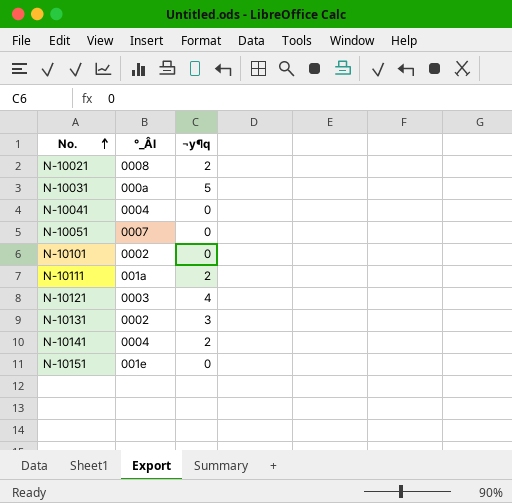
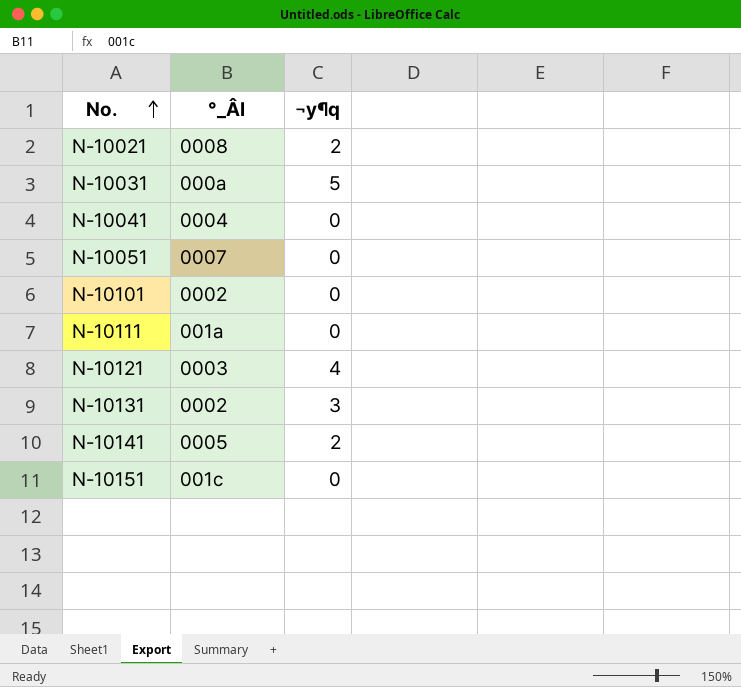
N-10111 | ¬y¶q: 2 -> 0
N-10141 | °_ÂI: 0004 -> 0005
N-10151 | °_ÂI: 001e -> 001c

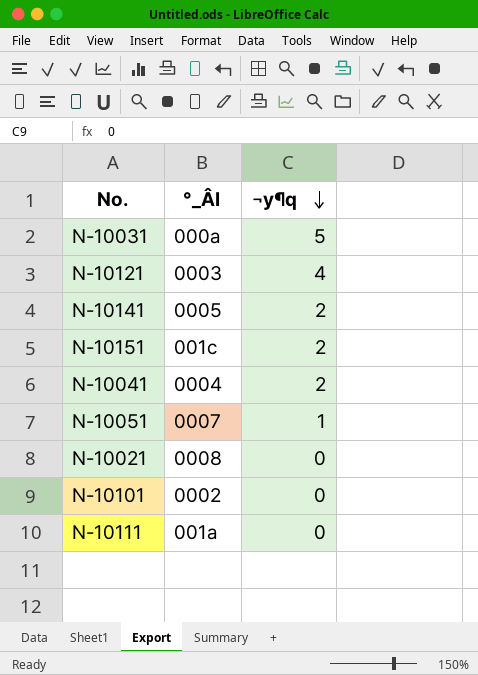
row order: No. ascending -> ¬y¶q descending
row N-10131: 0002 | 3 -> none
N-10151 | ¬y¶q: 0 -> 2
N-10041 | ¬y¶q: 0 -> 2
N-10051 | ¬y¶q: 0 -> 1
N-10021 | ¬y¶q: 2 -> 0

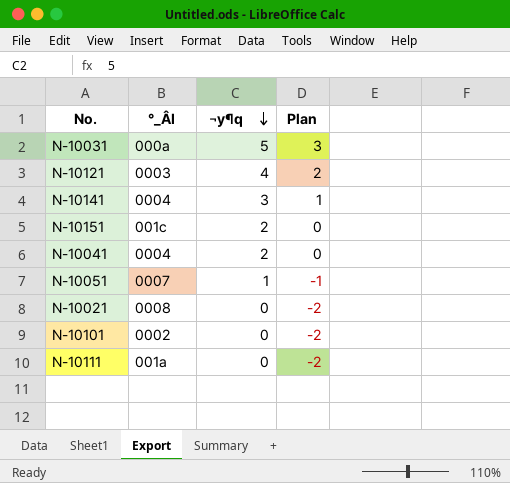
column Plan | formula: none -> [¬y¶q] - 2
N-10141 | °_ÂI: 0005 -> 0004
N-10141 | ¬y¶q: 2 -> 3

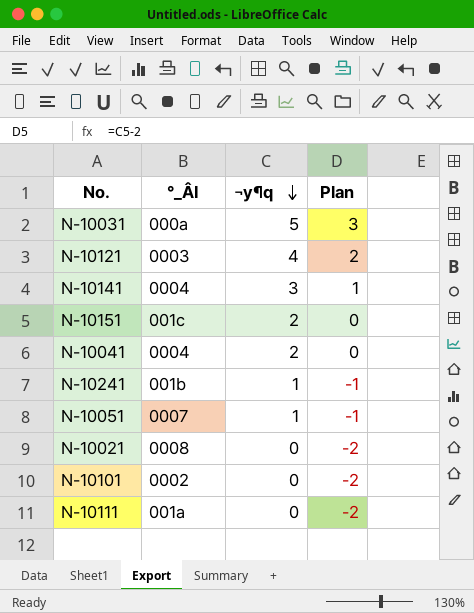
row N-10241: none -> 001b | 1 | -1

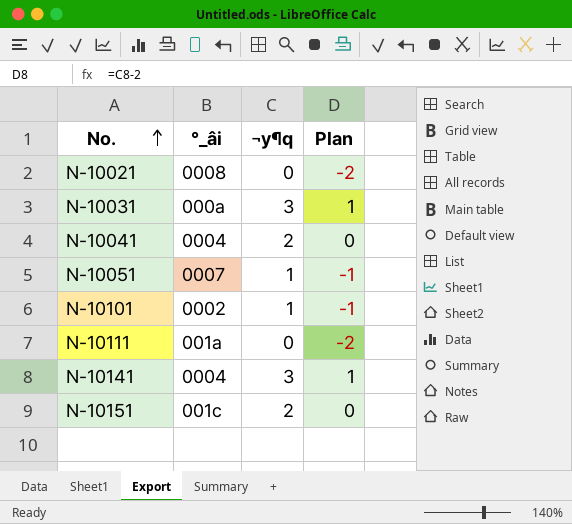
row order: ¬y¶q descending -> No. ascending
column name: °_ÂI -> °_âi
row N-10121: 0003 | 4 | 2 -> none
row N-10241: 001b | 1 | -1 -> none
N-10031 | ¬y¶q: 5 -> 3
N-10031 | Plan: 3 -> 1
N-10101 | ¬y¶q: 0 -> 1
N-10101 | Plan: -2 -> -1

